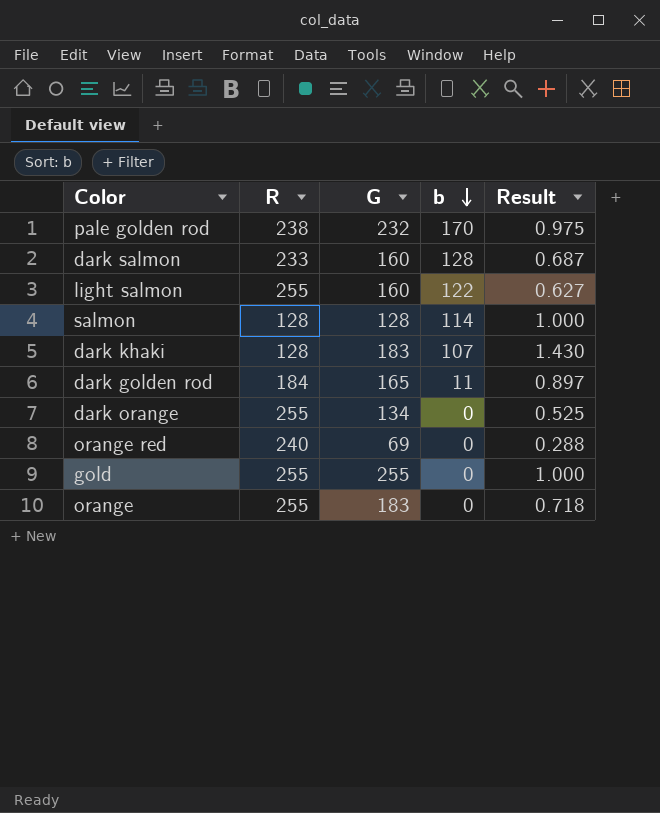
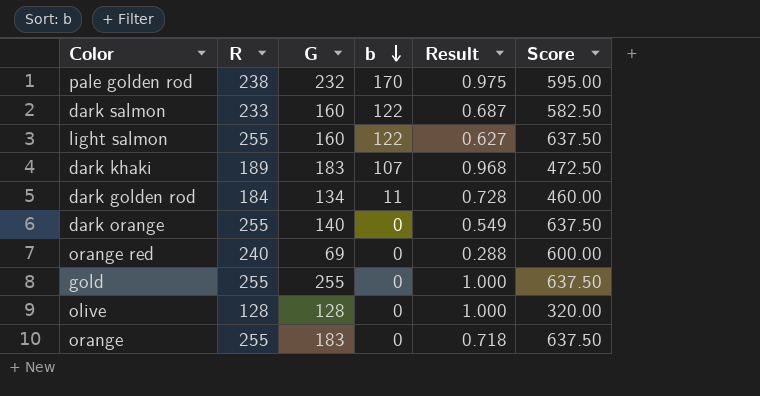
column Score | formula: none -> [R] * 2.5
row salmon: 128 | 128 | 114 | 1.000 -> none
dark salmon | b: 128 -> 122
dark khaki | R: 128 -> 189
dark khaki | Result: 1.430 -> 0.968
dark golden rod | G: 165 -> 134
dark golden rod | Result: 0.897 -> 0.728
dark orange | G: 134 -> 140
dark orange | Result: 0.525 -> 0.549
row olive: none -> 128 | 128 | 0 | 1.000 | 320.00

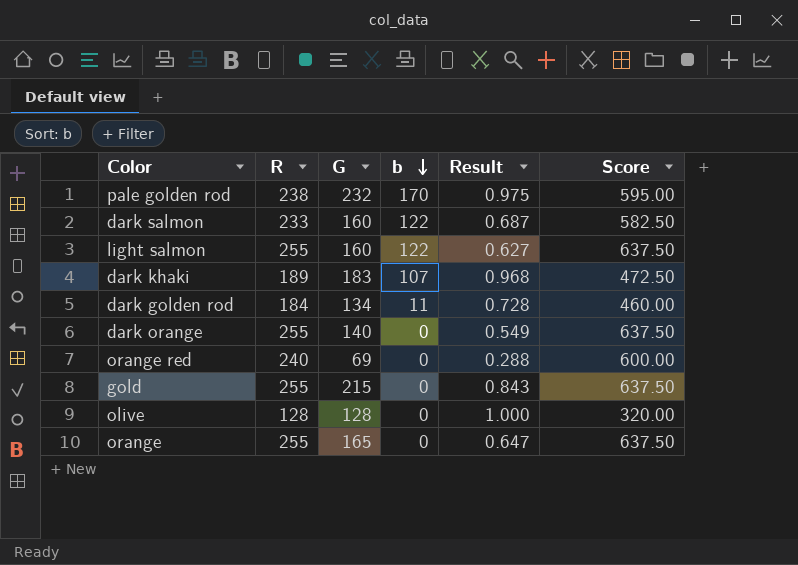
gold | G: 255 -> 215
gold | Result: 1.000 -> 0.843
orange | G: 183 -> 165
orange | Result: 0.718 -> 0.647

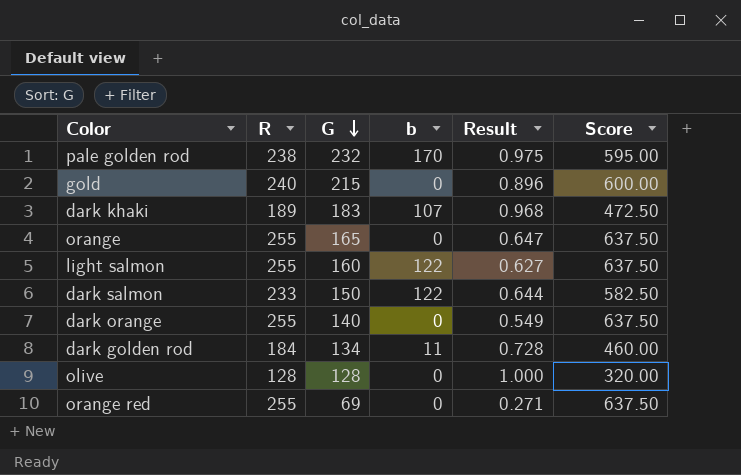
row order: b descending -> G descending
gold | R: 255 -> 240
gold | Result: 0.843 -> 0.896
gold | Score: 637.50 -> 600.00
dark salmon | G: 160 -> 150
dark salmon | Result: 0.687 -> 0.644
orange red | R: 240 -> 255
orange red | Result: 0.288 -> 0.271
orange red | Score: 600.00 -> 637.50

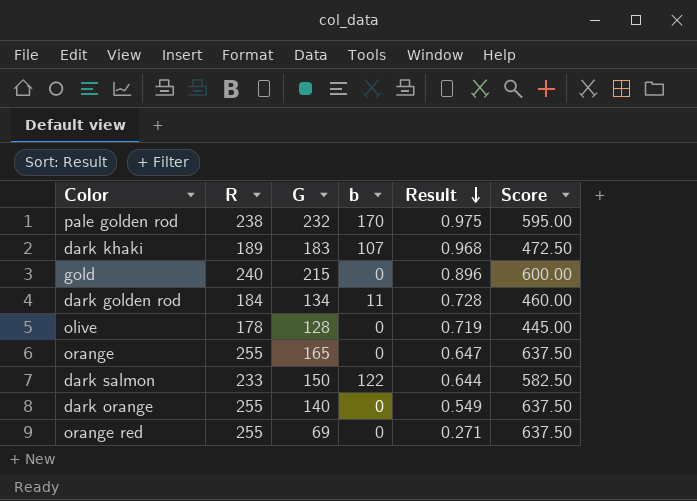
row order: G descending -> Result descending
row light salmon: 255 | 160 | 122 | 0.627 | 637.50 -> none
olive | R: 128 -> 178
olive | Result: 1.000 -> 0.719
olive | Score: 320.00 -> 445.00

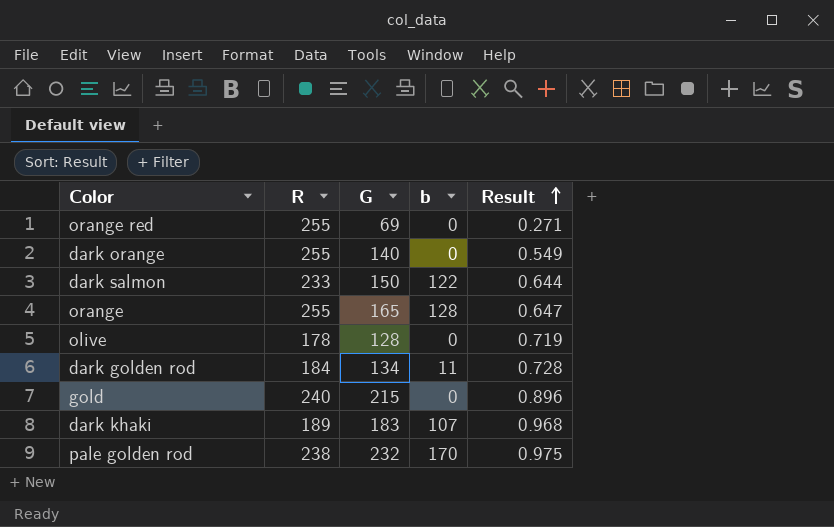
row order: Result descending -> Result ascending
column Score | formula: [R] * 2.5 -> none
orange | b: 0 -> 128

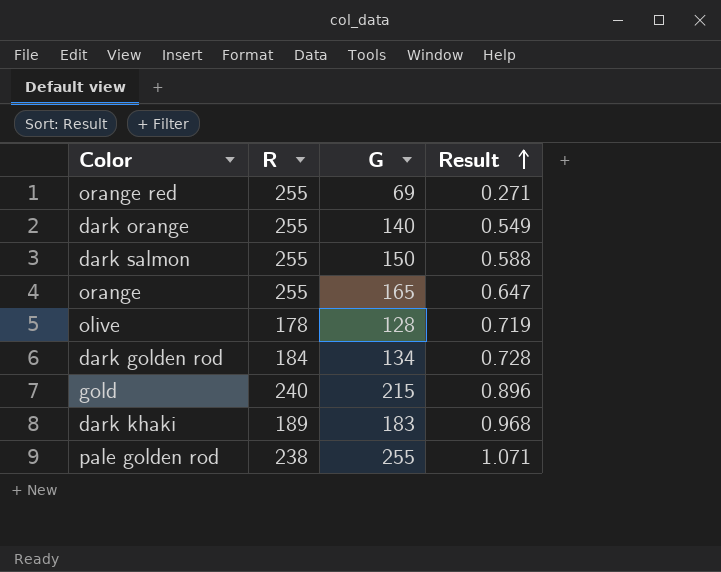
column b | position: 4 -> none
dark salmon | R: 233 -> 255
dark salmon | Result: 0.644 -> 0.588
pale golden rod | G: 232 -> 255
pale golden rod | Result: 0.975 -> 1.071

